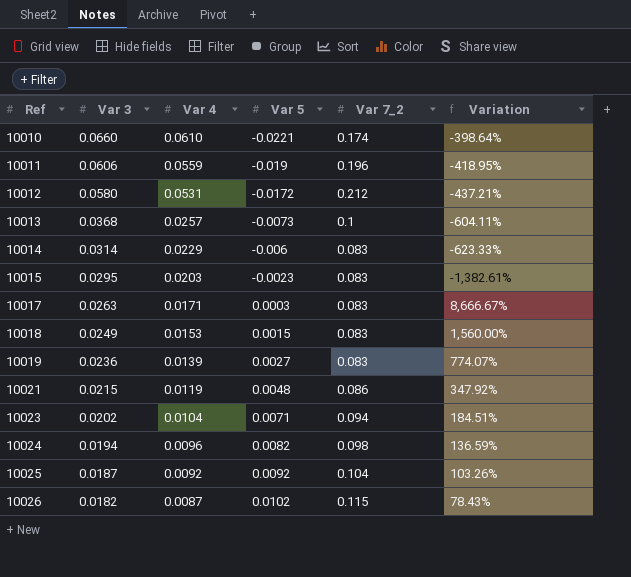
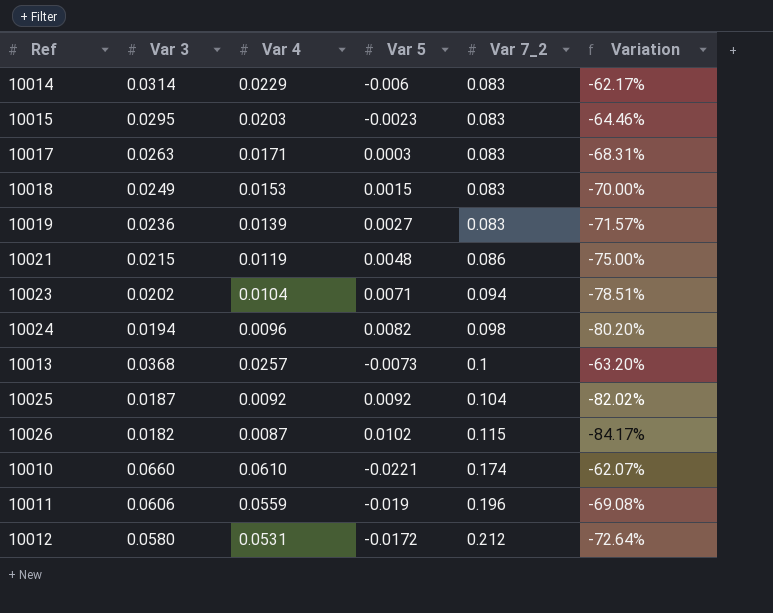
row order: Ref ascending -> Var 7_2 ascending
column Variation | formula: ([Var 3] - [Var 5]) / [Var 5] -> ([Var 3] - [Var 7_2]) / [Var 7_2]

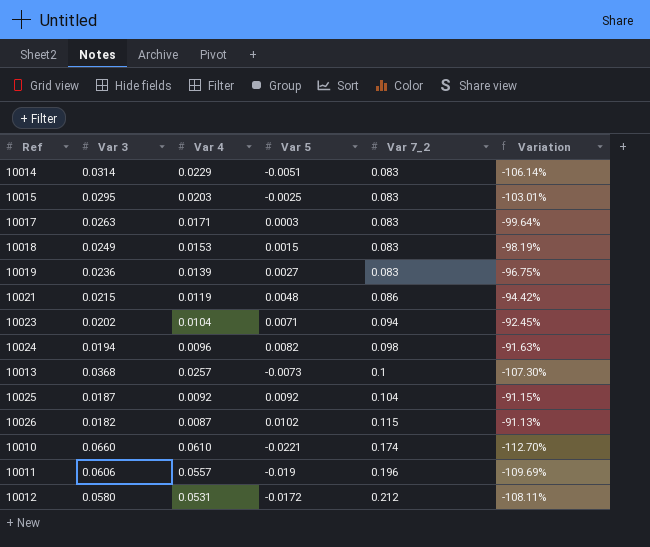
column Variation | formula: ([Var 3] - [Var 7_2]) / [Var 7_2] -> ([Var 5] - [Var 7_2]) / [Var 7_2]
10014 | Var 5: -0.006 -> -0.0051
10015 | Var 5: -0.0023 -> -0.0025
10011 | Var 4: 0.0559 -> 0.0557

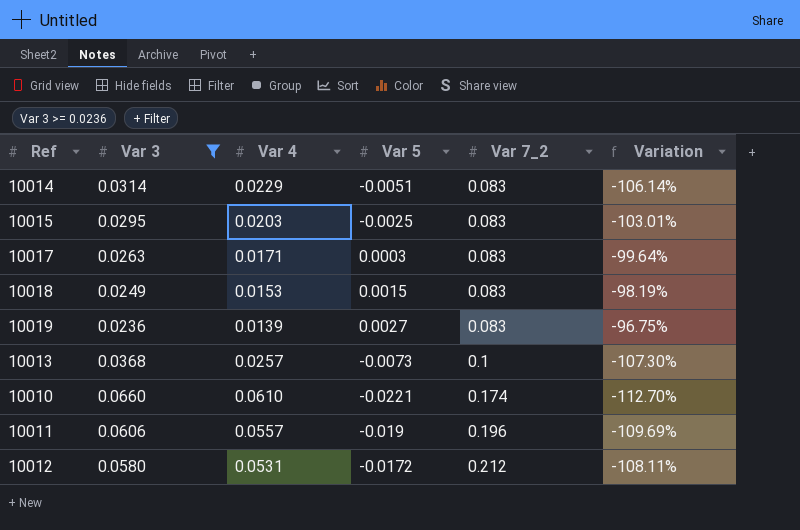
filter: none -> Var 3 >= 0.0236

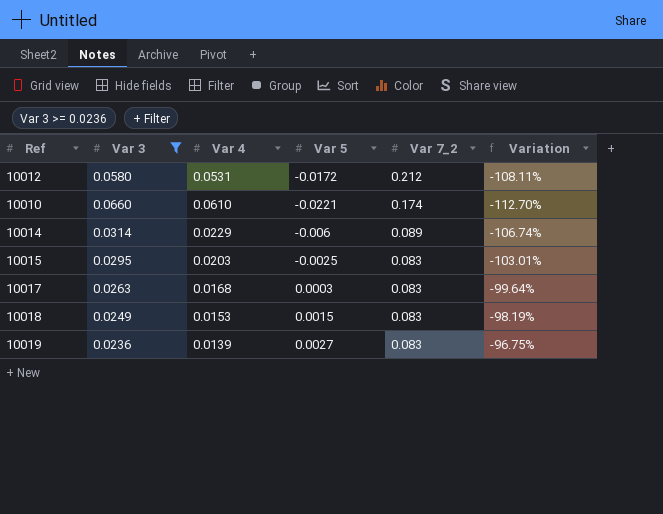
row order: Var 7_2 ascending -> Var 7_2 descending
row 10013: 0.0368 | 0.0257 | -0.0073 | 0.1 | -107.30% -> none
row 10011: 0.0606 | 0.0557 | -0.019 | 0.196 | -109.69% -> none
10014 | Var 5: -0.0051 -> -0.006
10014 | Var 7_2: 0.083 -> 0.089
10014 | Variation: -106.14% -> -106.74%
10017 | Var 4: 0.0171 -> 0.0168

